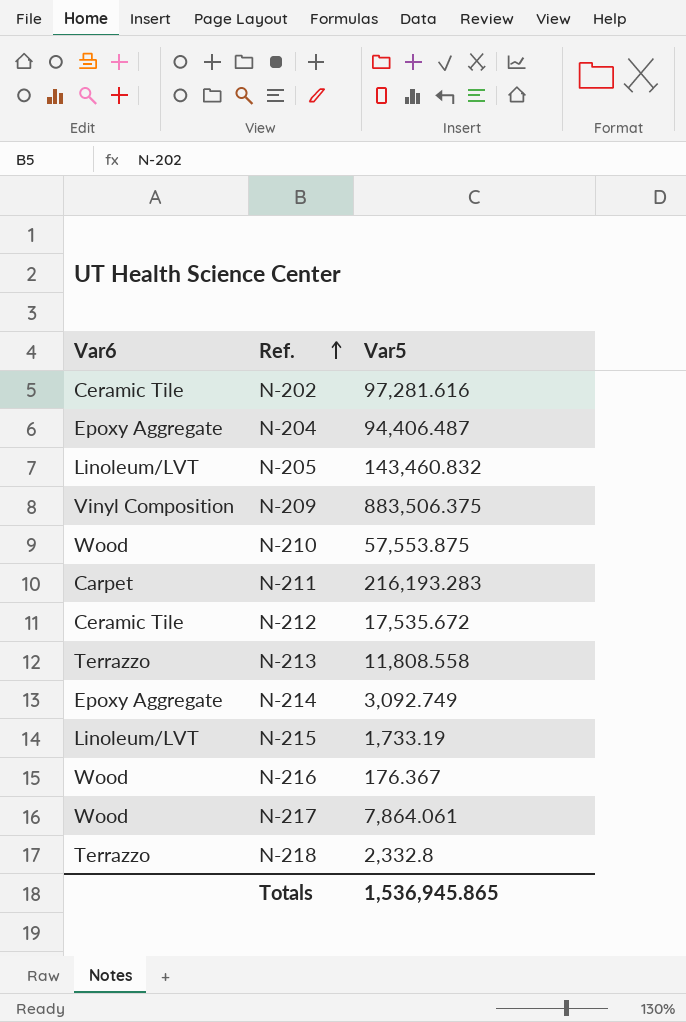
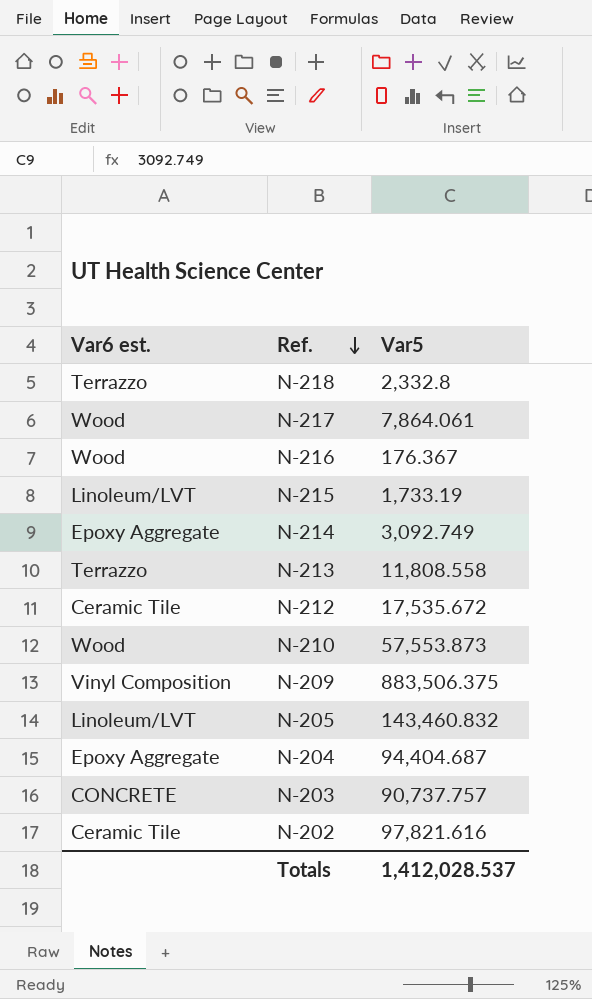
row order: Ref. ascending -> Ref. descending
column name: Var6 -> Var6 est.
row N-211: Carpet | 216,193.283 -> none
N-210 | Var5: 57,553.875 -> 57,553.873
N-204 | Var5: 94,406.487 -> 94,404.687
row N-203: none -> CONCRETE | 90,737.757
N-202 | Var5: 97,281.616 -> 97,821.616
Totals | Var5: 1,536,945.865 -> 1,412,028.537

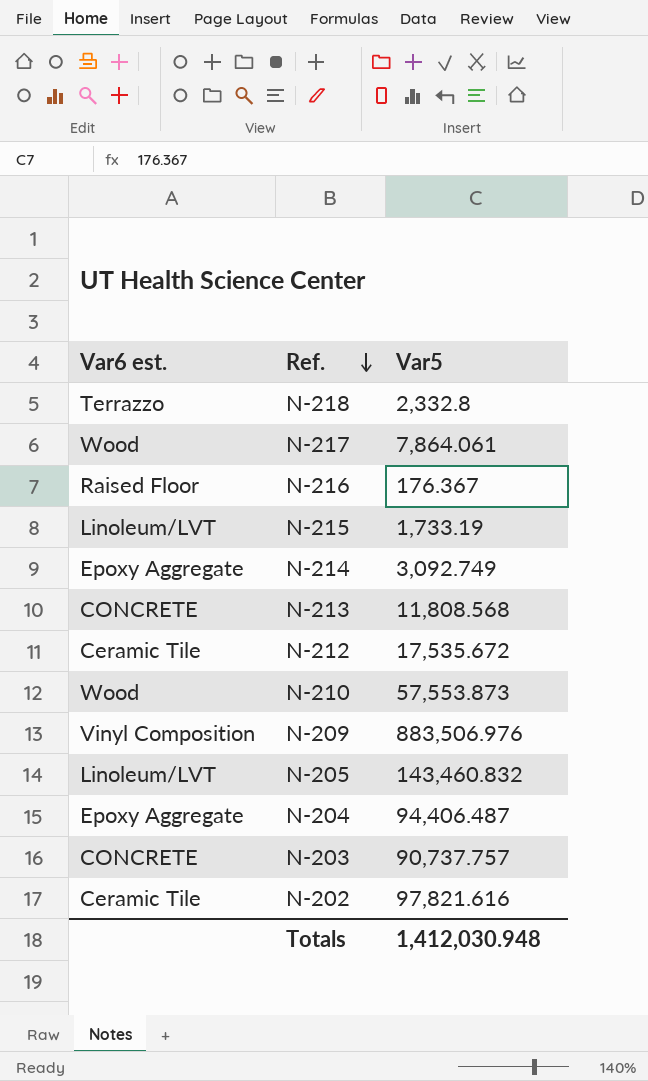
N-216 | Var6 est.: Wood -> Raised Floor
N-213 | Var6 est.: Terrazzo -> CONCRETE
N-213 | Var5: 11,808.558 -> 11,808.568
N-209 | Var5: 883,506.375 -> 883,506.976
N-204 | Var5: 94,404.687 -> 94,406.487
Totals | Var5: 1,412,028.537 -> 1,412,030.948

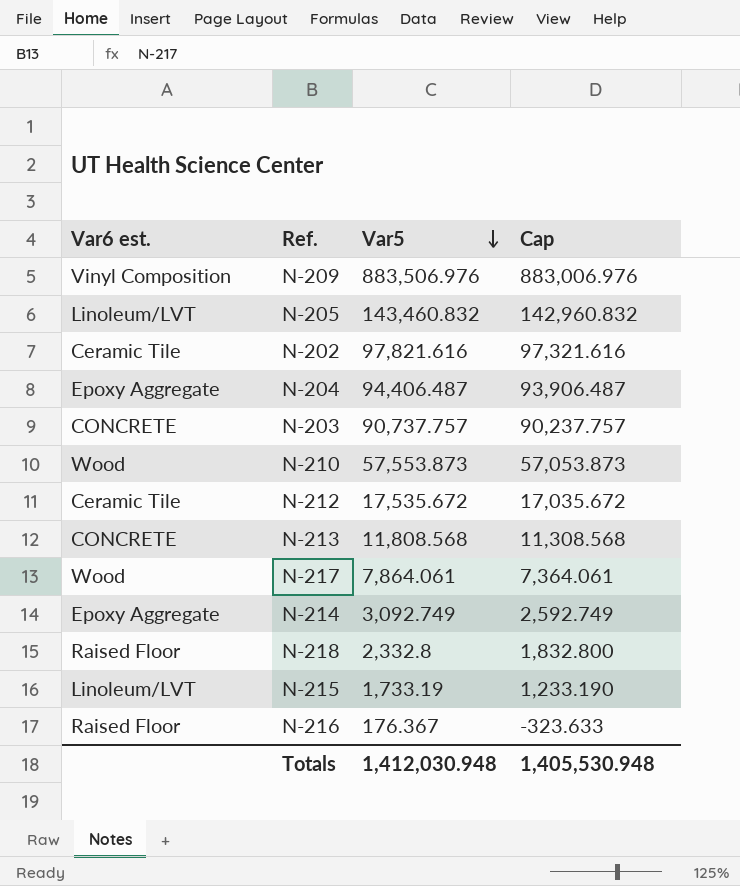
row order: Ref. descending -> Var5 descending
column Cap | formula: none -> [Var5] - 500
N-218 | Var6 est.: Terrazzo -> Raised Floor

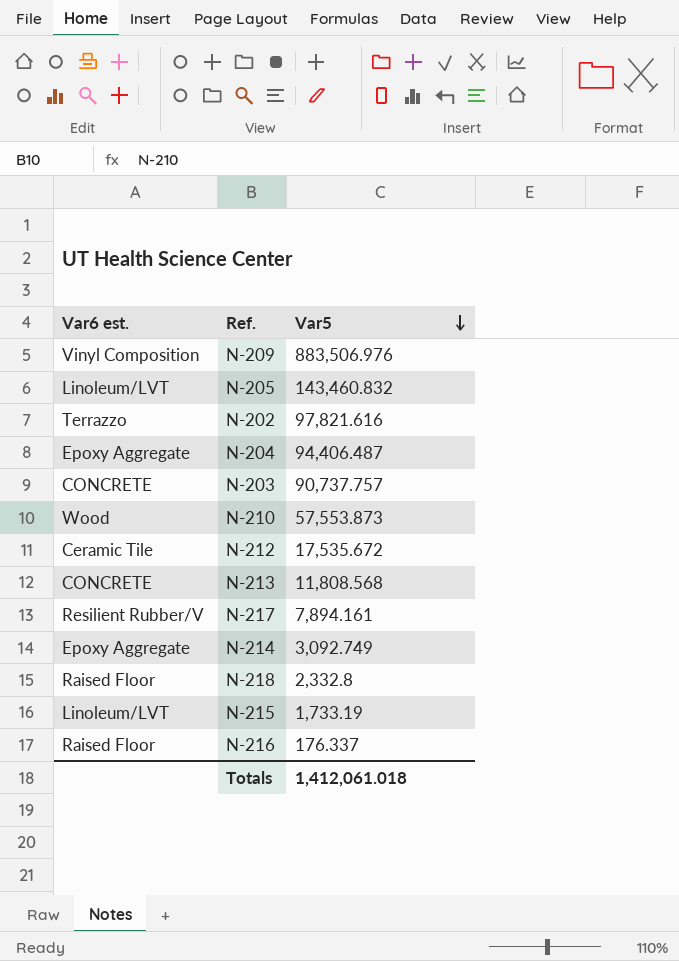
column Cap | formula: [Var5] - 500 -> none
N-202 | Var6 est.: Ceramic Tile -> Terrazzo
N-217 | Var6 est.: Wood -> Resilient Rubber/V
N-217 | Var5: 7,864.061 -> 7,894.161
N-216 | Var5: 176.367 -> 176.337
Totals | Var5: 1,412,030.948 -> 1,412,061.018

